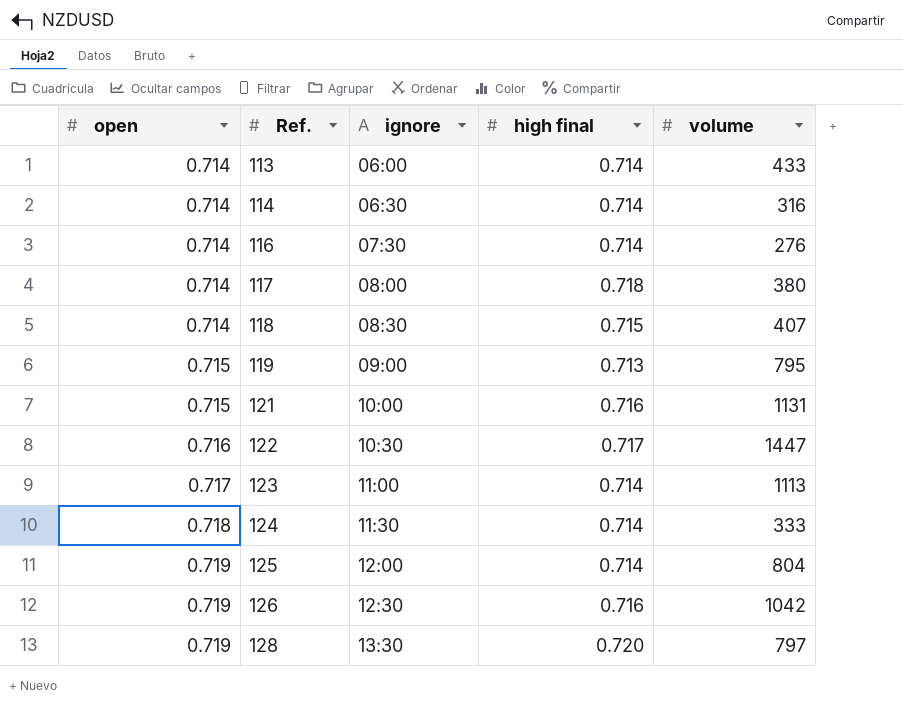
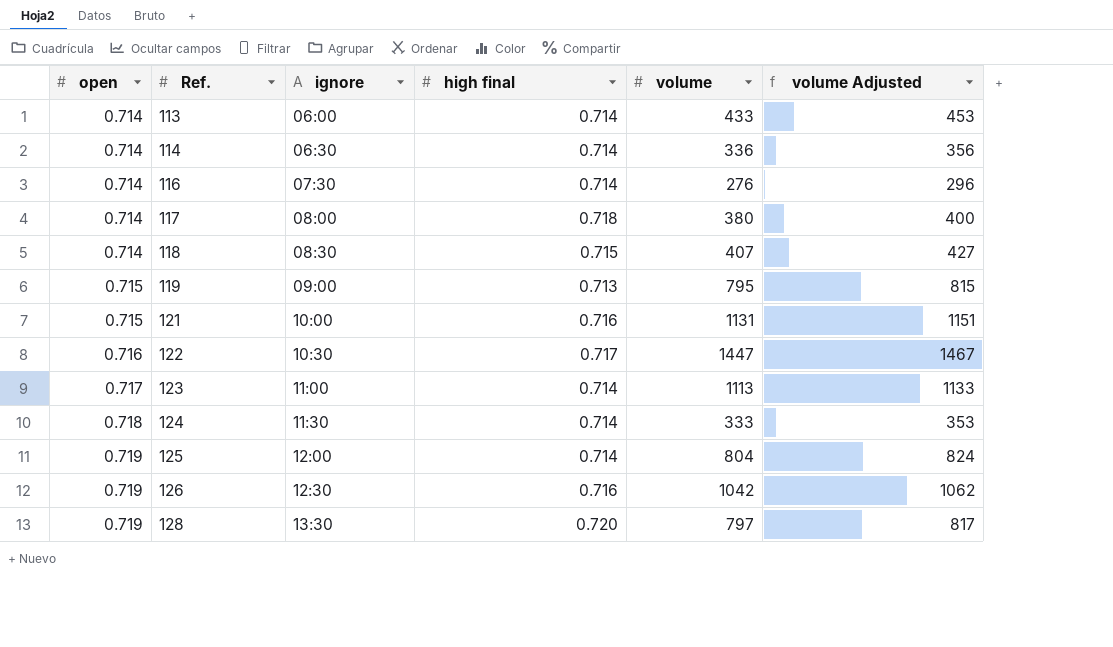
column volume Adjusted | formula: none -> [volume] + 20
114 | volume: 316 -> 336

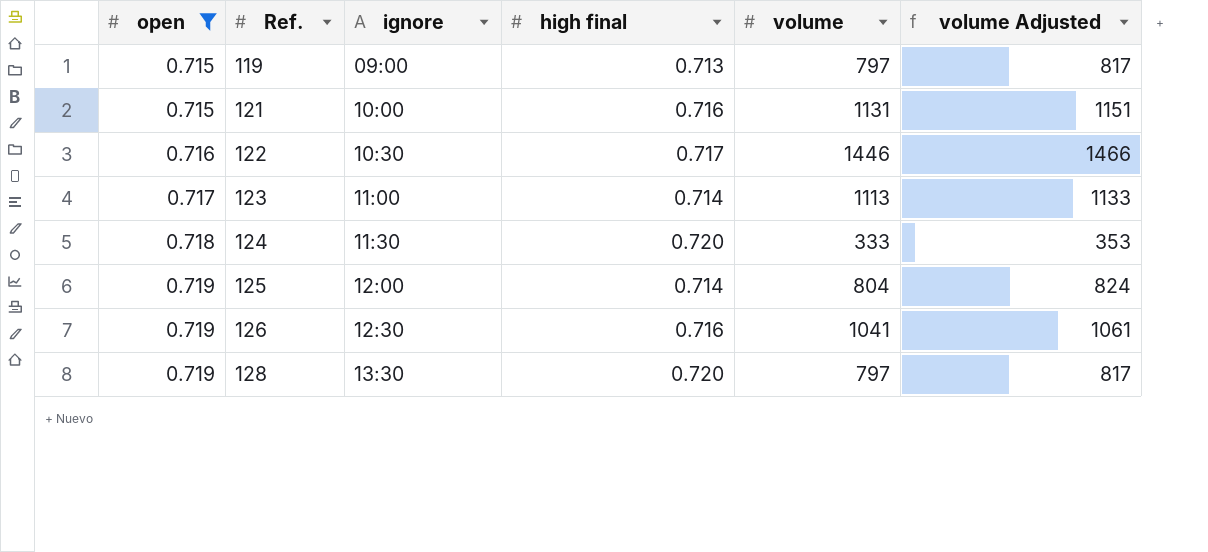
filter: none -> open != 0.714
119 | volume: 795 -> 797
119 | volume Adjusted: 815 -> 817
122 | volume: 1447 -> 1446
122 | volume Adjusted: 1467 -> 1466
124 | high final: 0.714 -> 0.720
126 | volume: 1042 -> 1041
126 | volume Adjusted: 1062 -> 1061

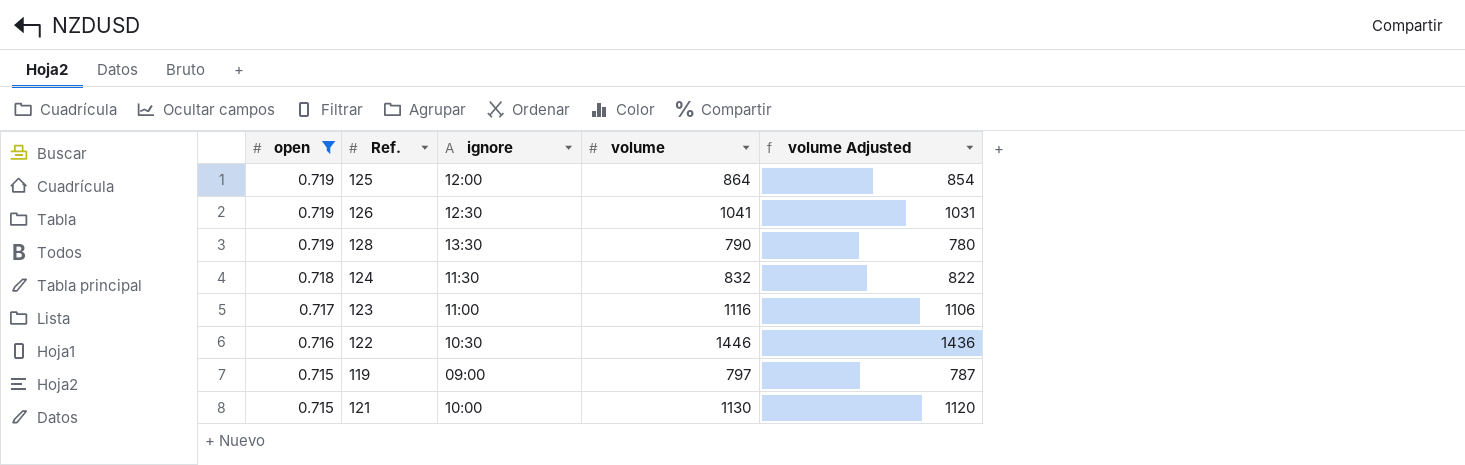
row order: open ascending -> open descending
column high final | position: 4 -> none
column volume Adjusted | formula: [volume] + 20 -> [volume] - 10
125 | volume: 804 -> 864
128 | volume: 797 -> 790
124 | volume: 333 -> 832
123 | volume: 1113 -> 1116
121 | volume: 1131 -> 1130

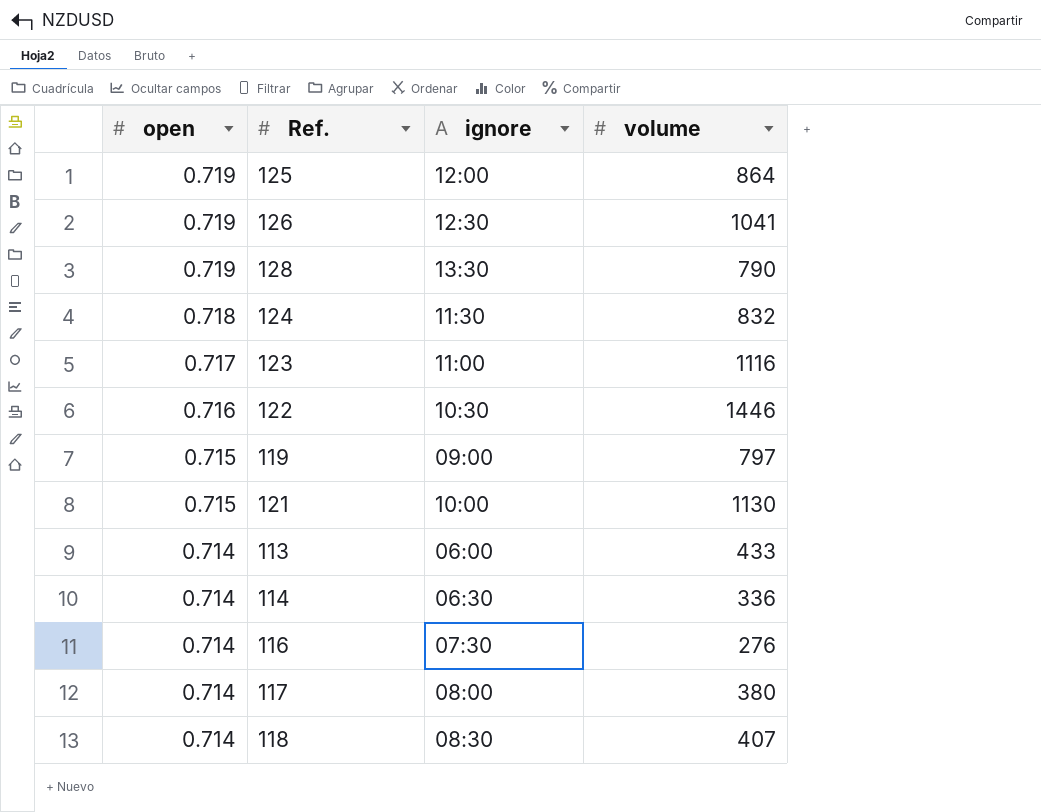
filter: open != 0.714 -> none
column volume Adjusted | formula: [volume] - 10 -> none

